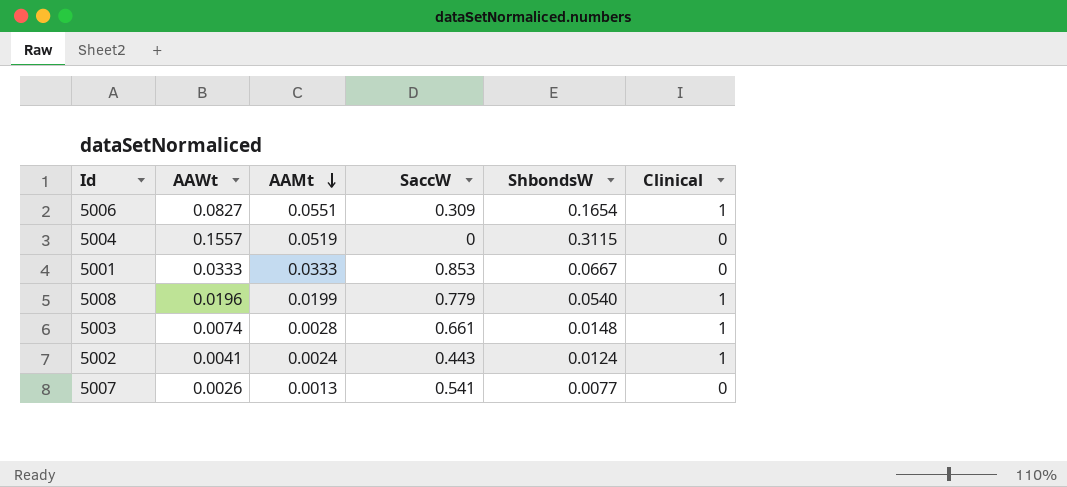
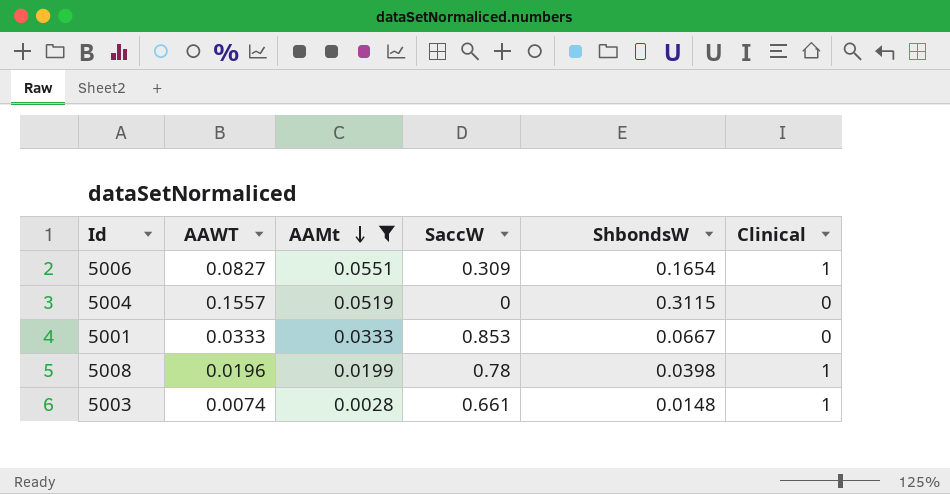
filter: none -> AAMt >= 0.0028
column name: AAWt -> AAWT
5008 | SaccW: 0.779 -> 0.78
5008 | ShbondsW: 0.0540 -> 0.0398

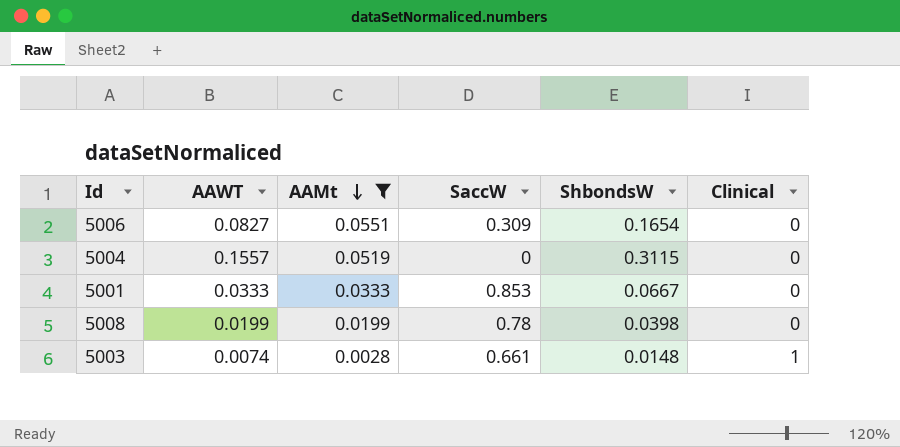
5006 | Clinical: 1 -> 0
5008 | AAWT: 0.0196 -> 0.0199
5008 | Clinical: 1 -> 0

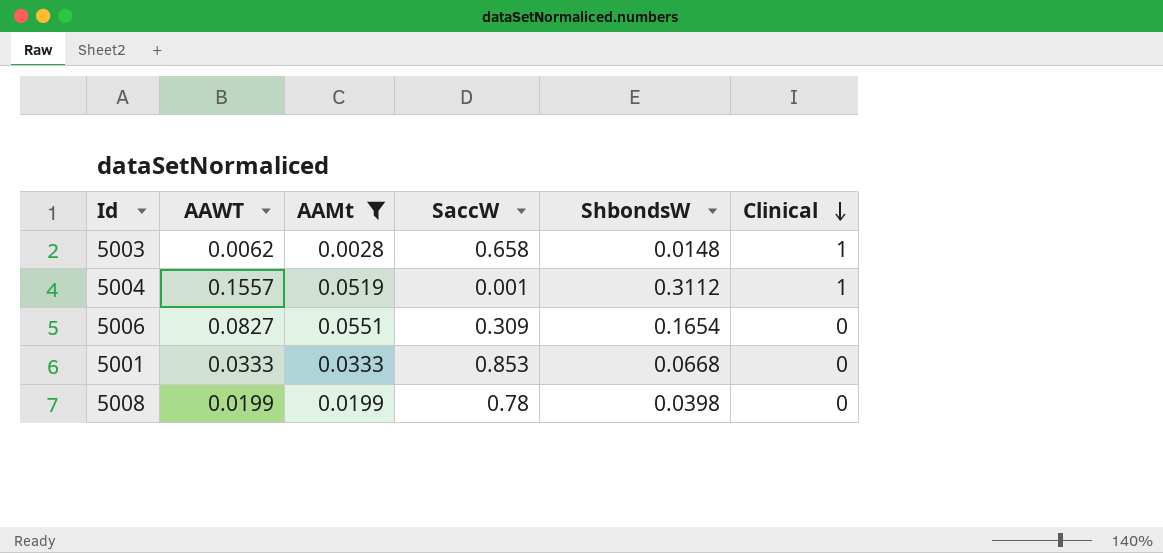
row order: AAMt descending -> Clinical descending
5003 | AAWT: 0.0074 -> 0.0062
5003 | SaccW: 0.661 -> 0.658
5004 | SaccW: 0 -> 0.001
5004 | ShbondsW: 0.3115 -> 0.3112
5004 | Clinical: 0 -> 1
5001 | ShbondsW: 0.0667 -> 0.0668

